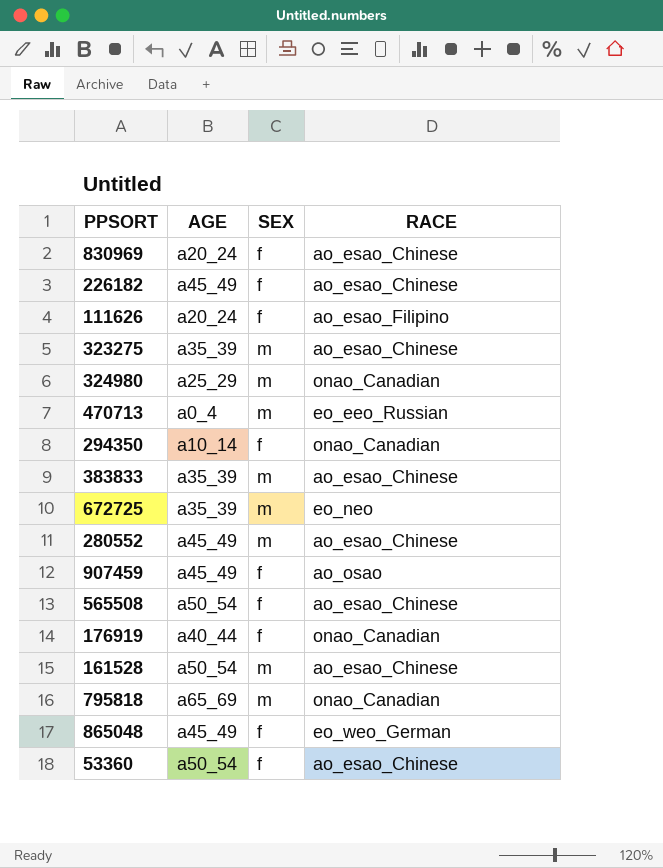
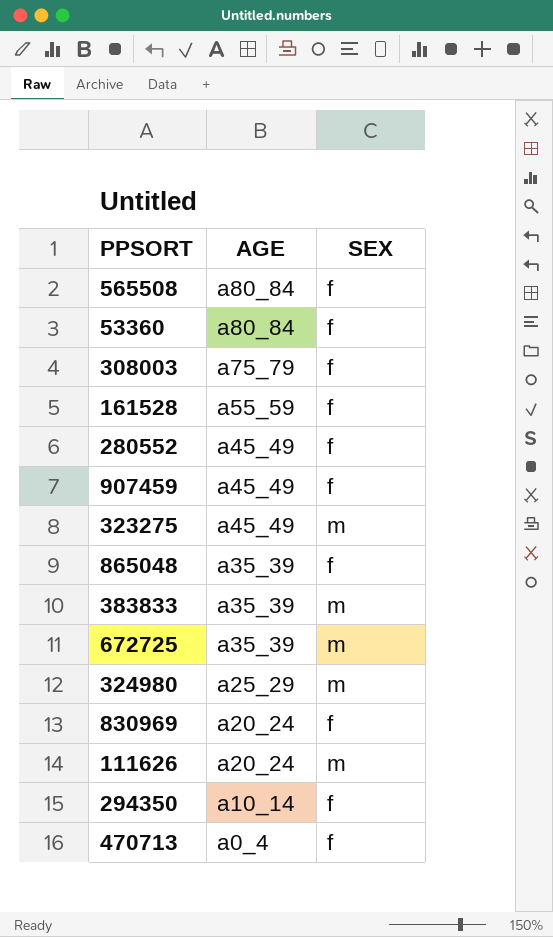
row order: none -> AGE descending
column RACE | position: 4 -> none
row 226182: a45_49 | f | ao_esao_Chinese -> none
row 176919: a40_44 | f | onao_Canadian -> none
row 795818: a65_69 | m | onao_Canadian -> none
565508 | AGE: a50_54 -> a80_84
53360 | AGE: a50_54 -> a80_84
row 308003: none -> a75_79 | f
161528 | AGE: a50_54 -> a55_59
161528 | SEX: m -> f
280552 | SEX: m -> f
323275 | AGE: a35_39 -> a45_49
865048 | AGE: a45_49 -> a35_39
111626 | SEX: f -> m
470713 | SEX: m -> f

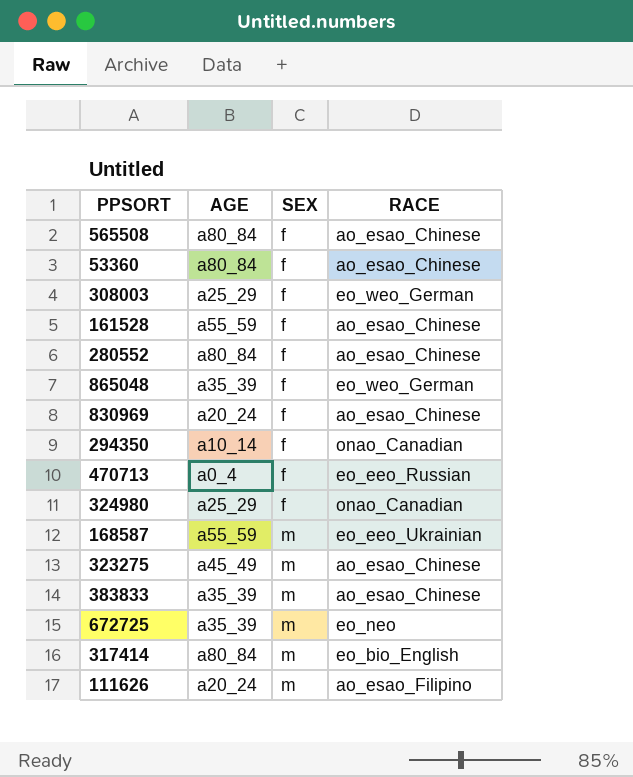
row order: AGE descending -> SEX ascending
column RACE | position: none -> 4
row 907459: a45_49 | f -> none
308003 | AGE: a75_79 -> a25_29
280552 | AGE: a45_49 -> a80_84
324980 | SEX: m -> f
row 168587: none -> a55_59 | m | eo_eeo_Ukrainian
row 317414: none -> a80_84 | m | eo_bio_English

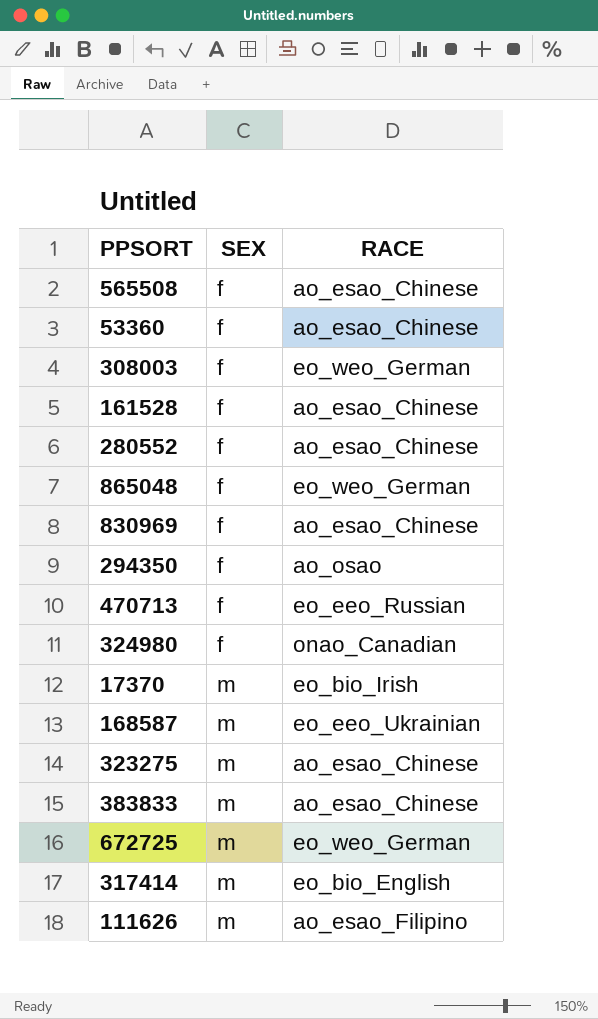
column AGE | position: 2 -> none
294350 | RACE: onao_Canadian -> ao_osao
row 17370: none -> m | eo_bio_Irish
672725 | RACE: eo_neo -> eo_weo_German

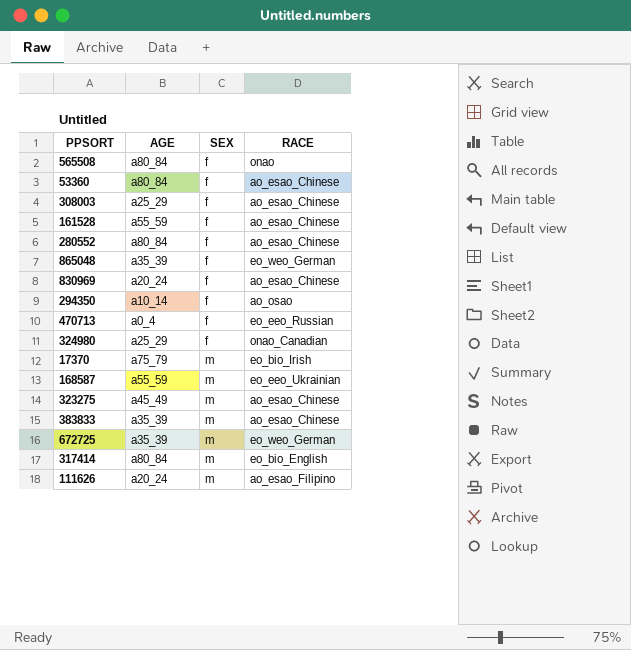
column AGE | position: none -> 2
565508 | RACE: ao_esao_Chinese -> onao
308003 | RACE: eo_weo_German -> ao_esao_Chinese

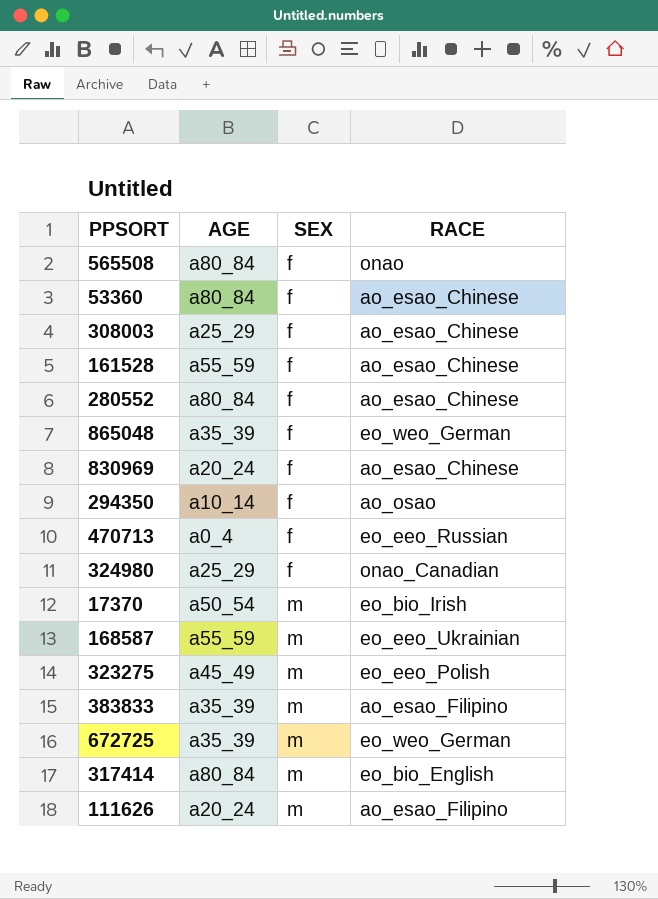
17370 | AGE: a75_79 -> a50_54
323275 | RACE: ao_esao_Chinese -> eo_eeo_Polish
383833 | RACE: ao_esao_Chinese -> ao_esao_Filipino

